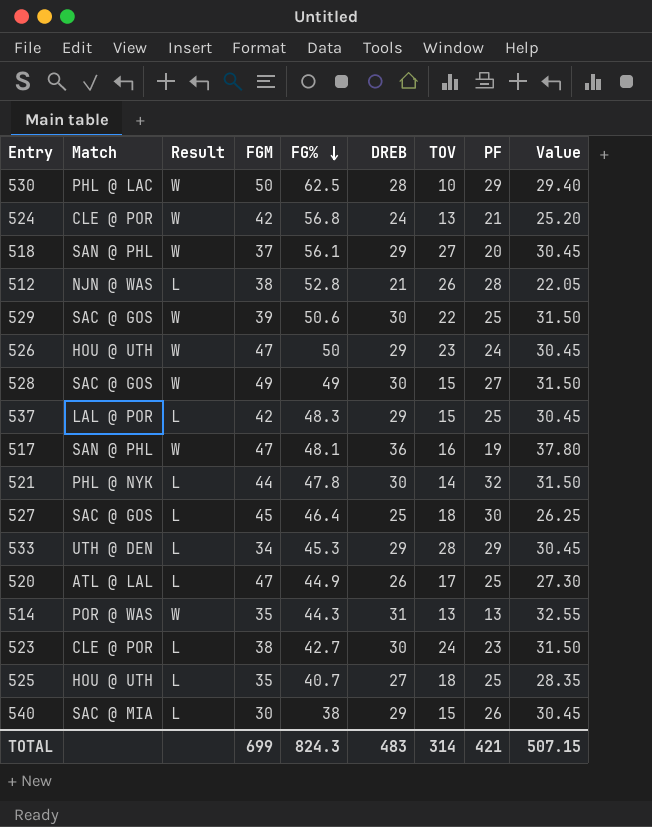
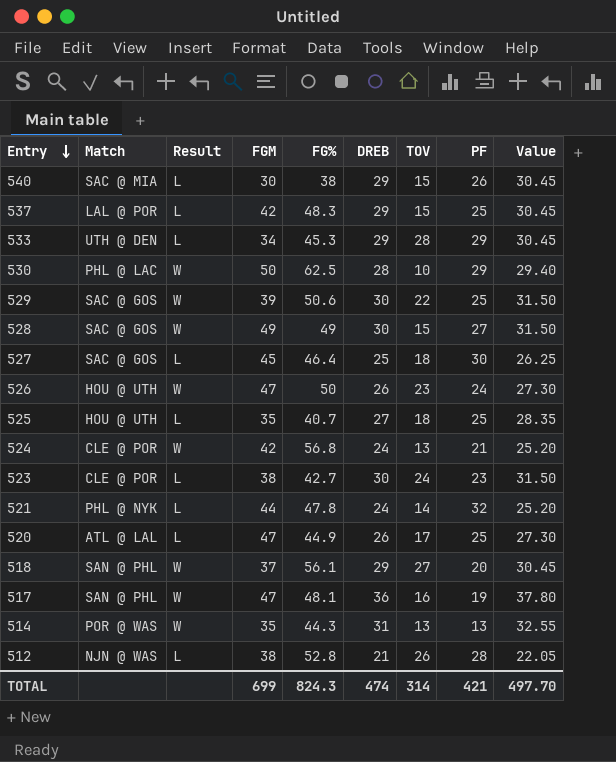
row order: FG% descending -> Entry descending
526 | DREB: 29 -> 26
526 | Value: 30.45 -> 27.30
521 | DREB: 30 -> 24
521 | Value: 31.50 -> 25.20
TOTAL | DREB: 483 -> 474
TOTAL | Value: 507.15 -> 497.70

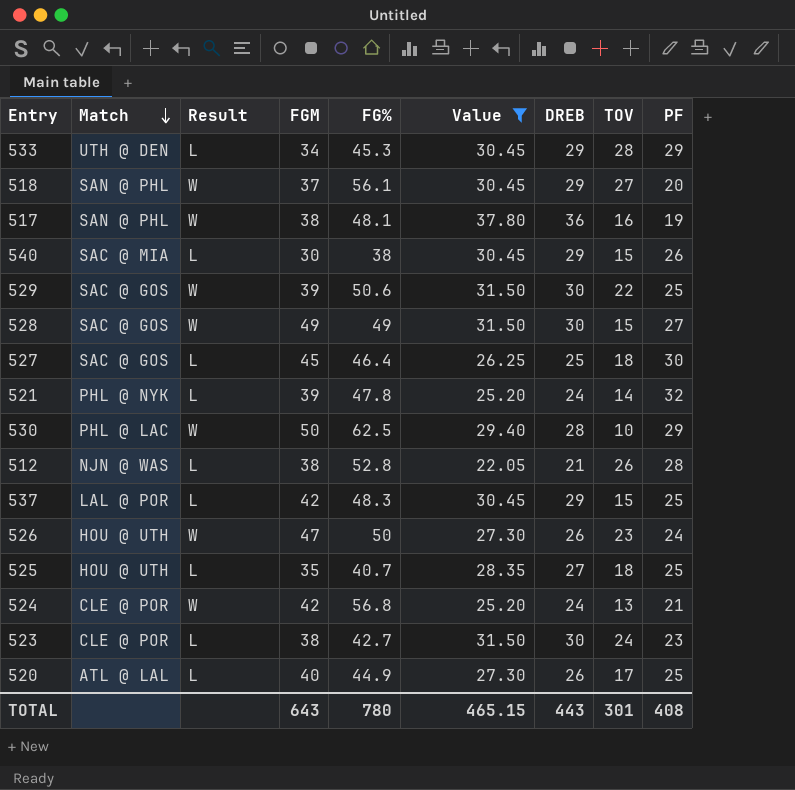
filter: none -> Value != 32.55
row order: Entry descending -> Match descending
column Value | position: 9 -> 6
517 | FGM: 47 -> 38
521 | FGM: 44 -> 39
520 | FGM: 47 -> 40
TOTAL | FGM: 699 -> 643
TOTAL | FG%: 824.3 -> 780
TOTAL | Value: 497.70 -> 465.15
TOTAL | DREB: 474 -> 443
TOTAL | TOV: 314 -> 301
TOTAL | PF: 421 -> 408

